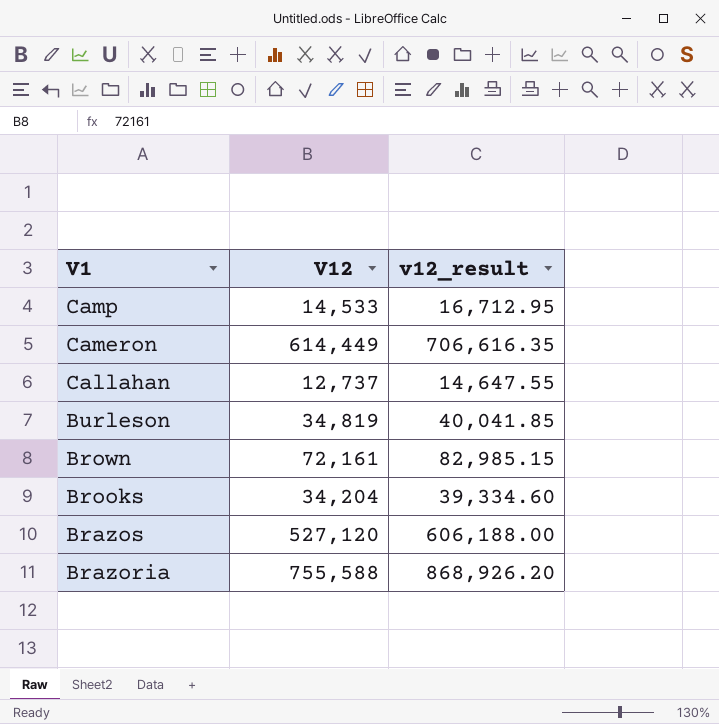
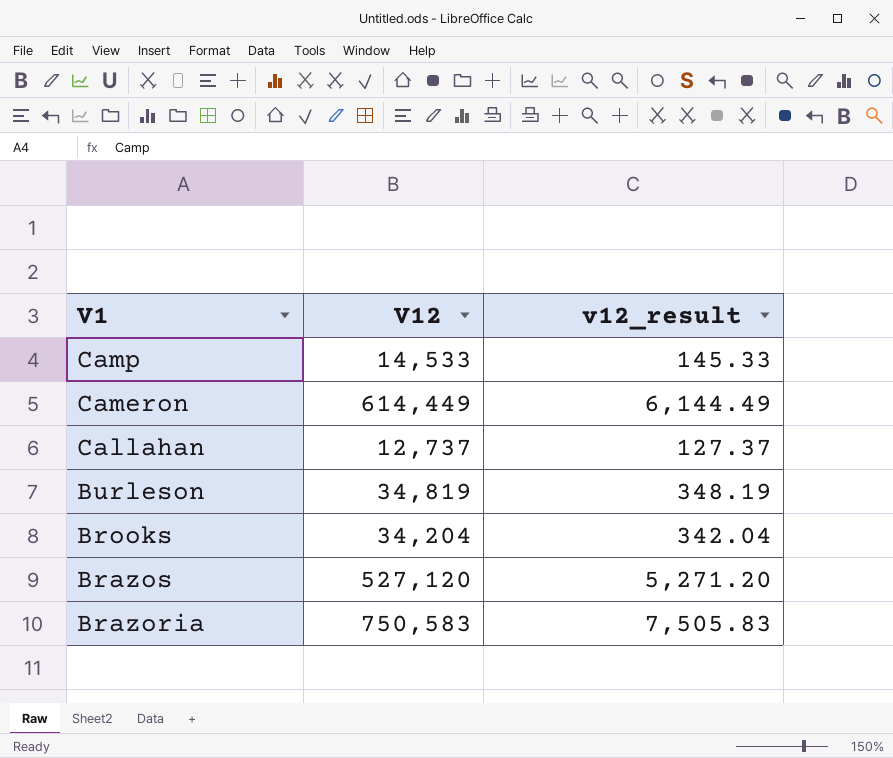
column v12_result | formula: [V12] * 1.15 -> [V12] * 0.01
row Brown: 72,161 | 82,985.15 -> none
Brazoria | V12: 755,588 -> 750,583

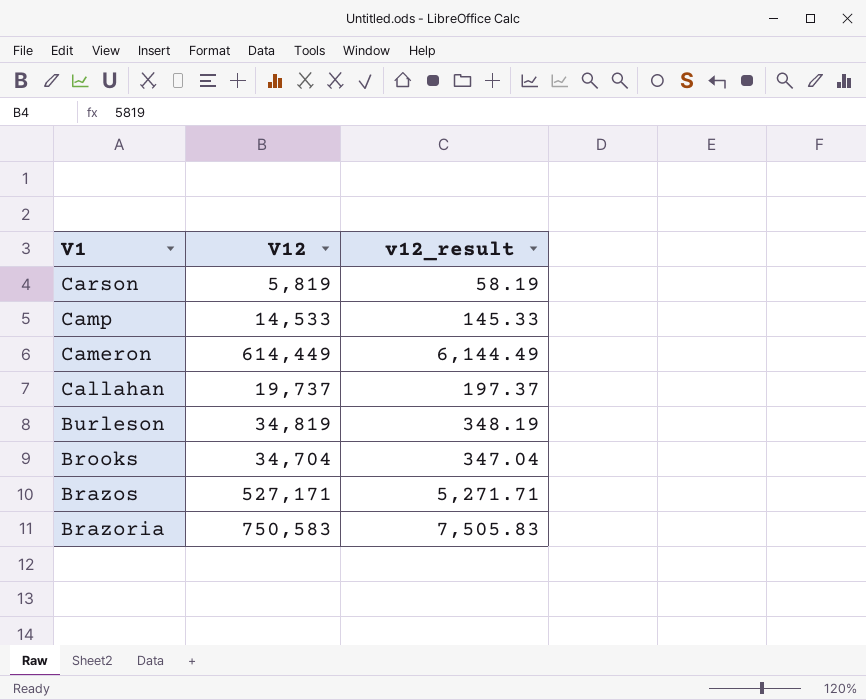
row Carson: none -> 5,819 | 58.19
Callahan | V12: 12,737 -> 19,737
Callahan | v12_result: 127.37 -> 197.37
Brooks | V12: 34,204 -> 34,704
Brooks | v12_result: 342.04 -> 347.04
Brazos | V12: 527,120 -> 527,171
Brazos | v12_result: 5,271.20 -> 5,271.71

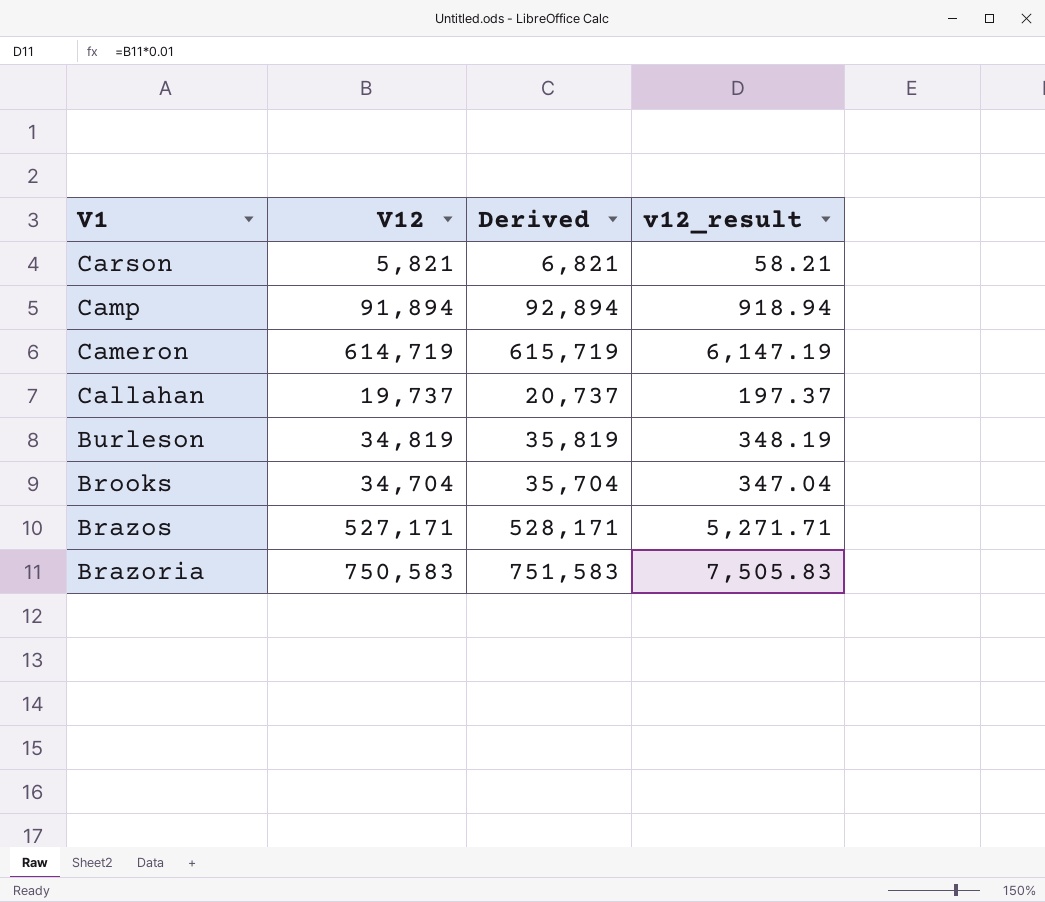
column Derived | formula: none -> [V12] + 1000
Carson | V12: 5,819 -> 5,821
Carson | v12_result: 58.19 -> 58.21
Camp | V12: 14,533 -> 91,894
Camp | v12_result: 145.33 -> 918.94
Cameron | V12: 614,449 -> 614,719
Cameron | v12_result: 6,144.49 -> 6,147.19

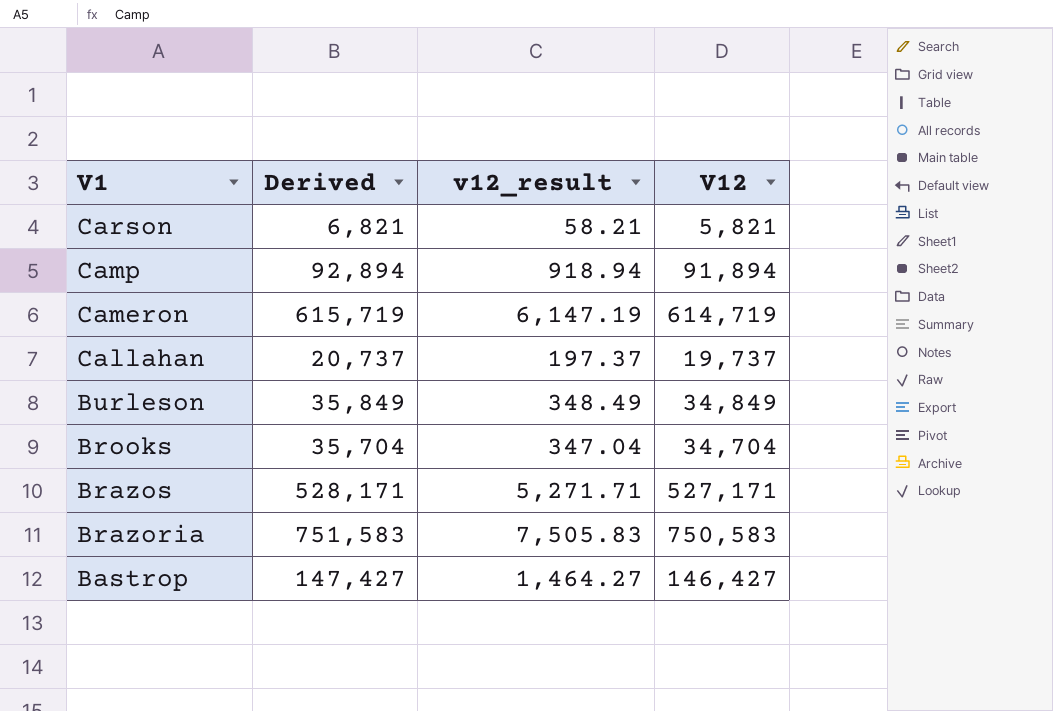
column V12 | position: 2 -> 4
Burleson | Derived: 35,819 -> 35,849
Burleson | v12_result: 348.19 -> 348.49
Burleson | V12: 34,819 -> 34,849
row Bastrop: none -> 147,427 | 1,464.27 | 146,427

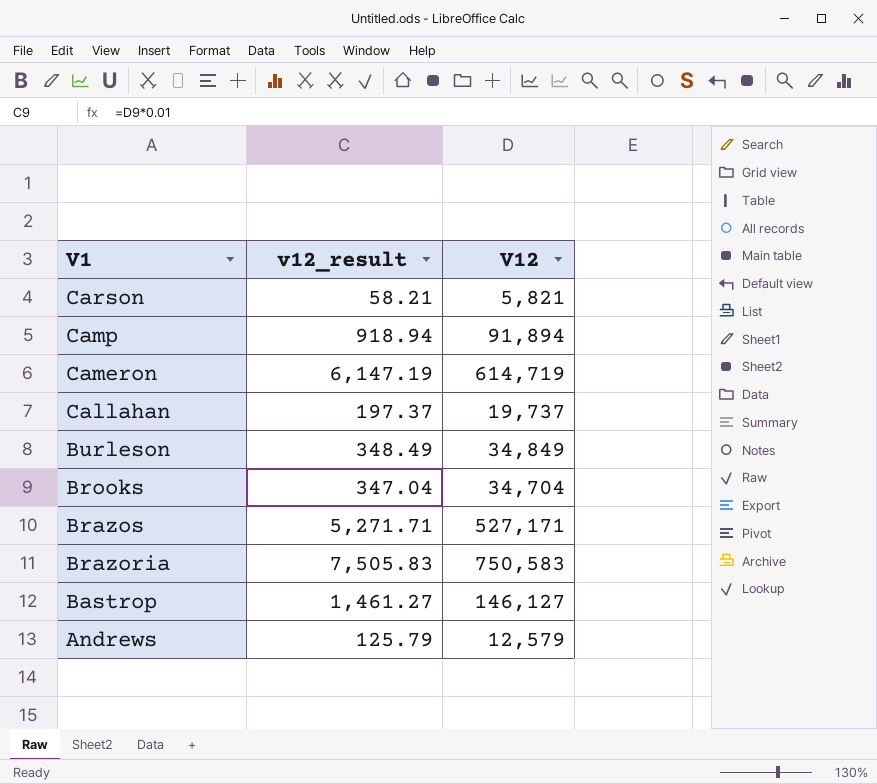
column Derived | formula: [V12] + 1000 -> none
Bastrop | v12_result: 1,464.27 -> 1,461.27
Bastrop | V12: 146,427 -> 146,127
row Andrews: none -> 125.79 | 12,579

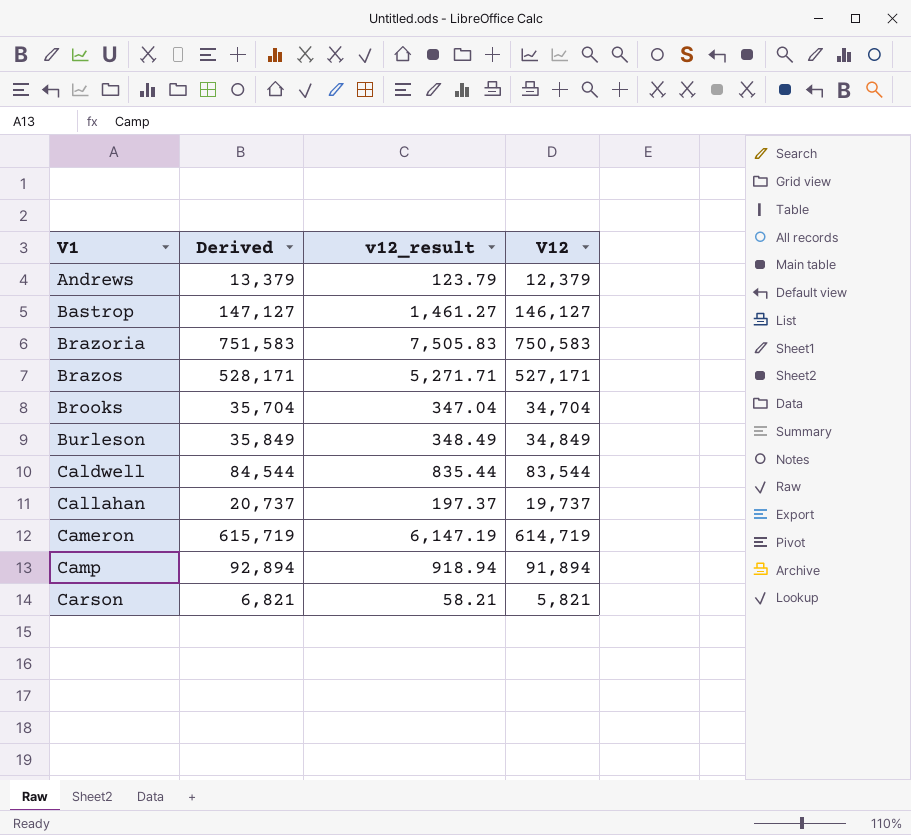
row order: V1 descending -> V1 ascending
column Derived | formula: none -> [V12] + 1000
Andrews | v12_result: 125.79 -> 123.79
Andrews | V12: 12,579 -> 12,379
row Caldwell: none -> 84,544 | 835.44 | 83,544

